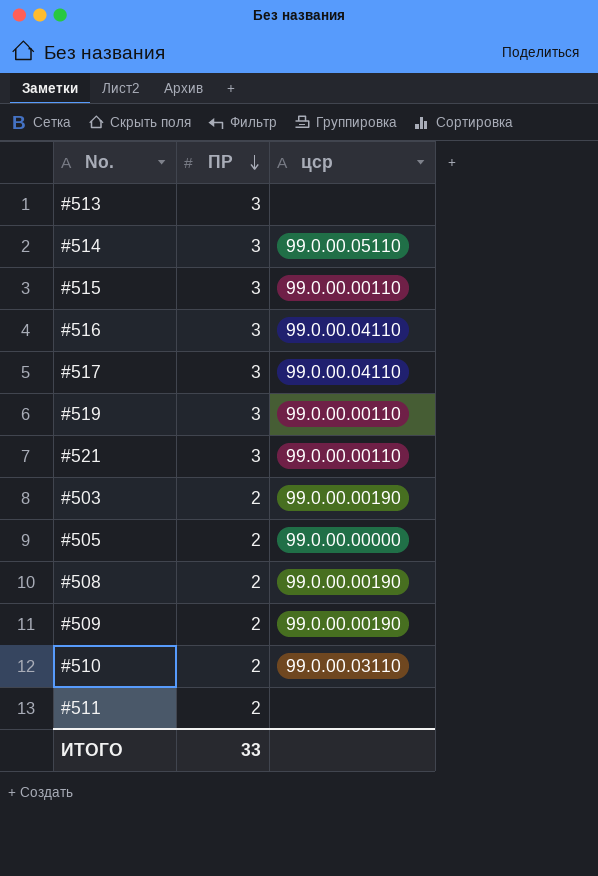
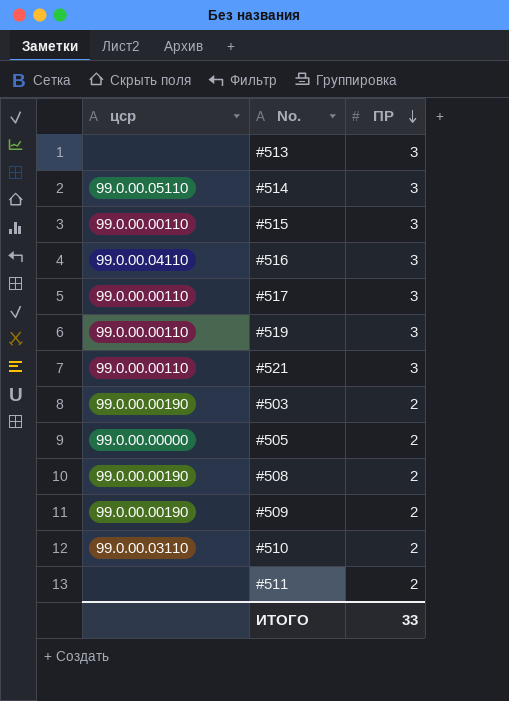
column цср | position: 3 -> 1
#517 | цср: 99.0.00.04110 -> 99.0.00.00110

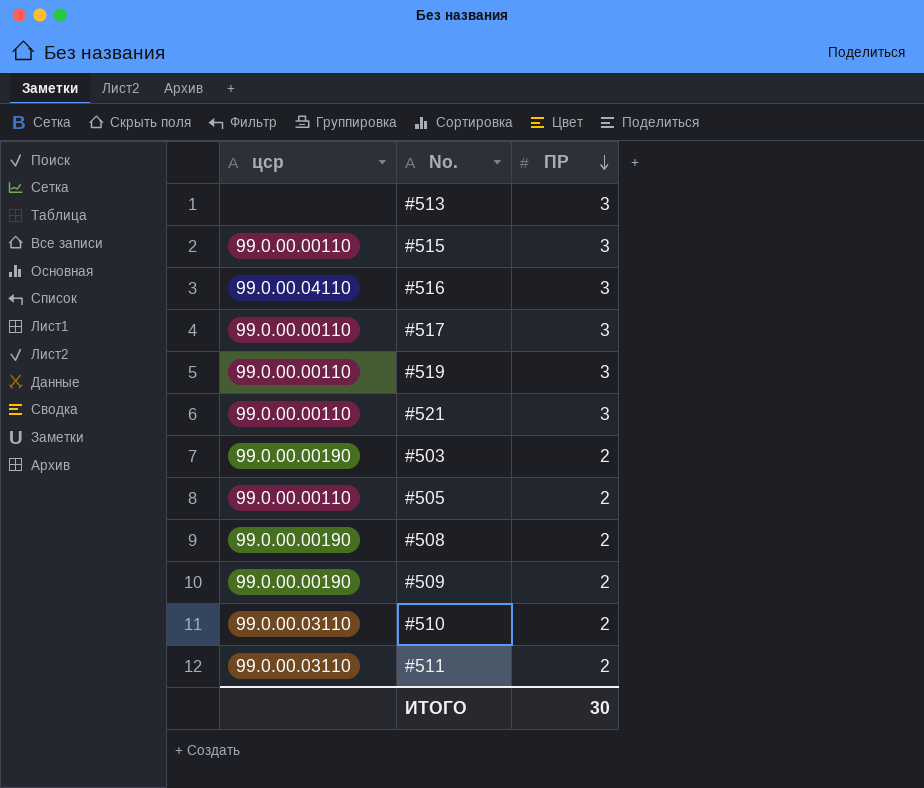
row #514: 99.0.00.05110 | 3 -> none
#505 | цср: 99.0.00.00000 -> 99.0.00.00110
#511 | цср: none -> 99.0.00.03110
ИТОГО | ПР: 33 -> 30

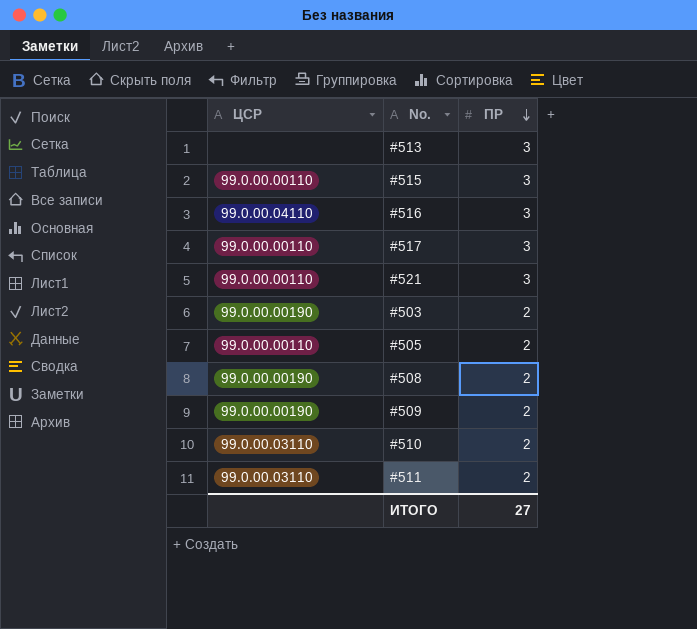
column name: цср -> ЦСР
row #519: 99.0.00.00110 | 3 -> none
ИТОГО | ПР: 30 -> 27

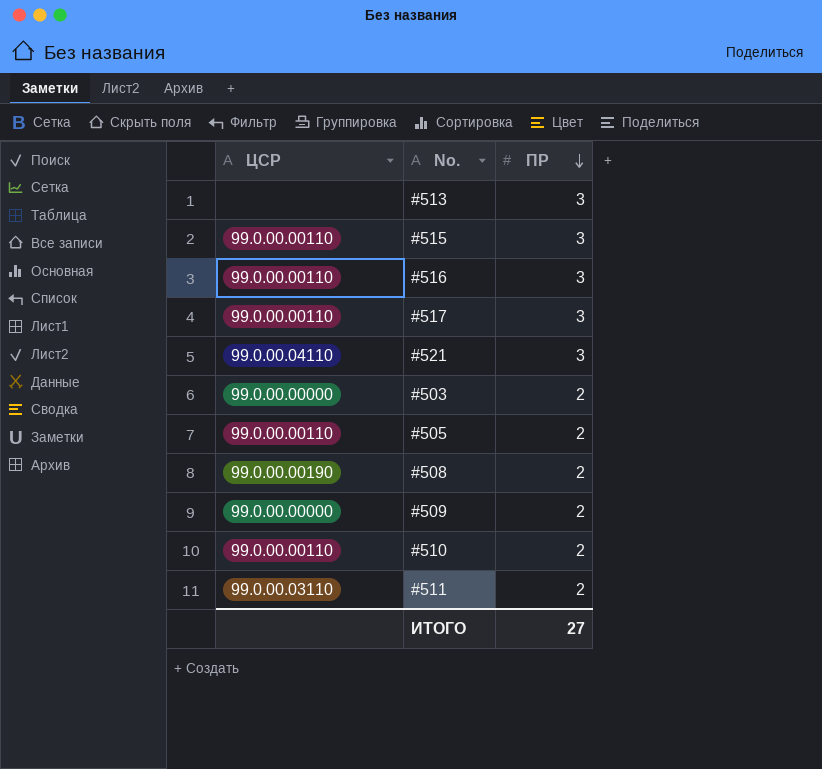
#516 | ЦСР: 99.0.00.04110 -> 99.0.00.00110
#521 | ЦСР: 99.0.00.00110 -> 99.0.00.04110
#503 | ЦСР: 99.0.00.00190 -> 99.0.00.00000
#509 | ЦСР: 99.0.00.00190 -> 99.0.00.00000
#510 | ЦСР: 99.0.00.03110 -> 99.0.00.00110

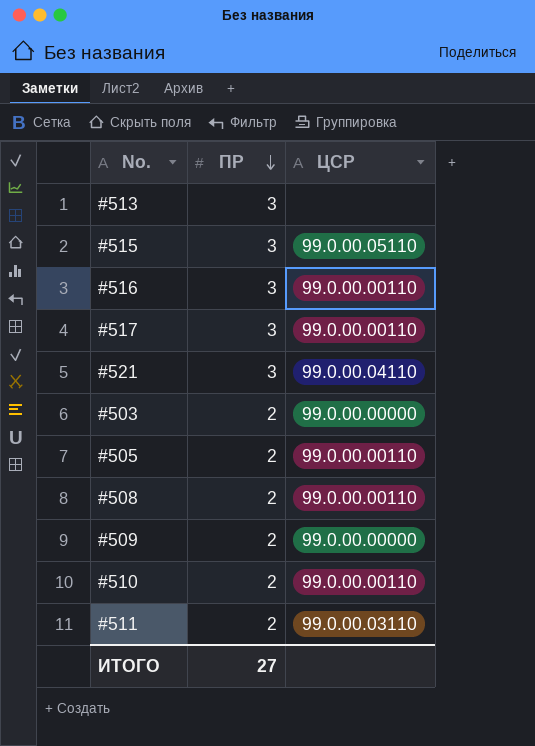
column ЦСР | position: 1 -> 3
#515 | ЦСР: 99.0.00.00110 -> 99.0.00.05110
#508 | ЦСР: 99.0.00.00190 -> 99.0.00.00110

